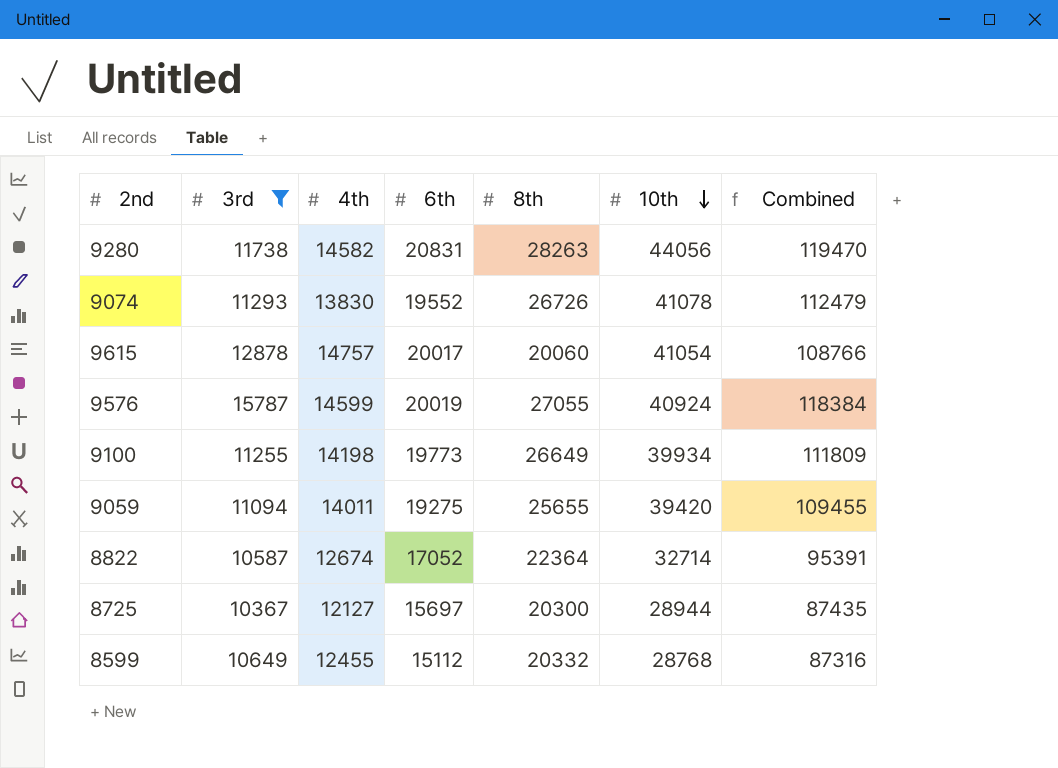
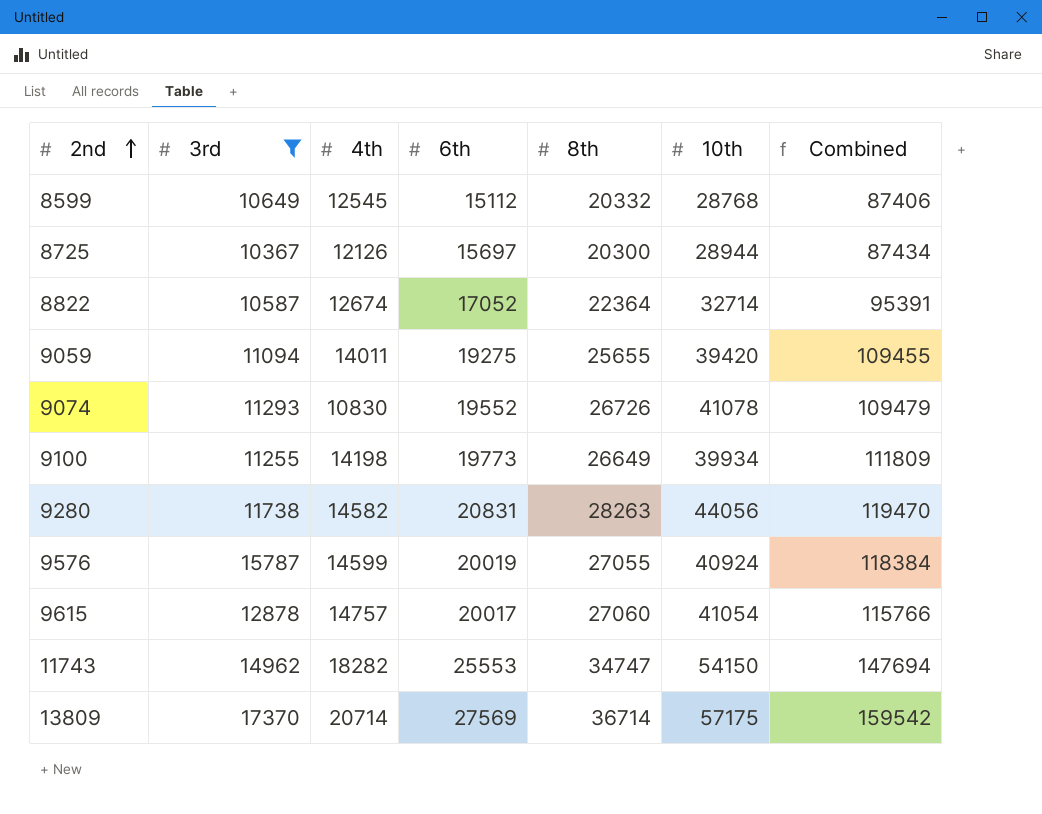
row order: 10th descending -> 2nd ascending
8599 | 4th: 12455 -> 12545
8599 | Combined: 87316 -> 87406
8725 | 4th: 12127 -> 12126
8725 | Combined: 87435 -> 87434
9074 | 4th: 13830 -> 10830
9074 | Combined: 112479 -> 109479
9615 | 8th: 20060 -> 27060
9615 | Combined: 108766 -> 115766
row 11743: none -> 14962 | 18282 | 25553 | 34747 | 54150 | 147694
row 13809: none -> 17370 | 20714 | 27569 | 36714 | 57175 | 159542

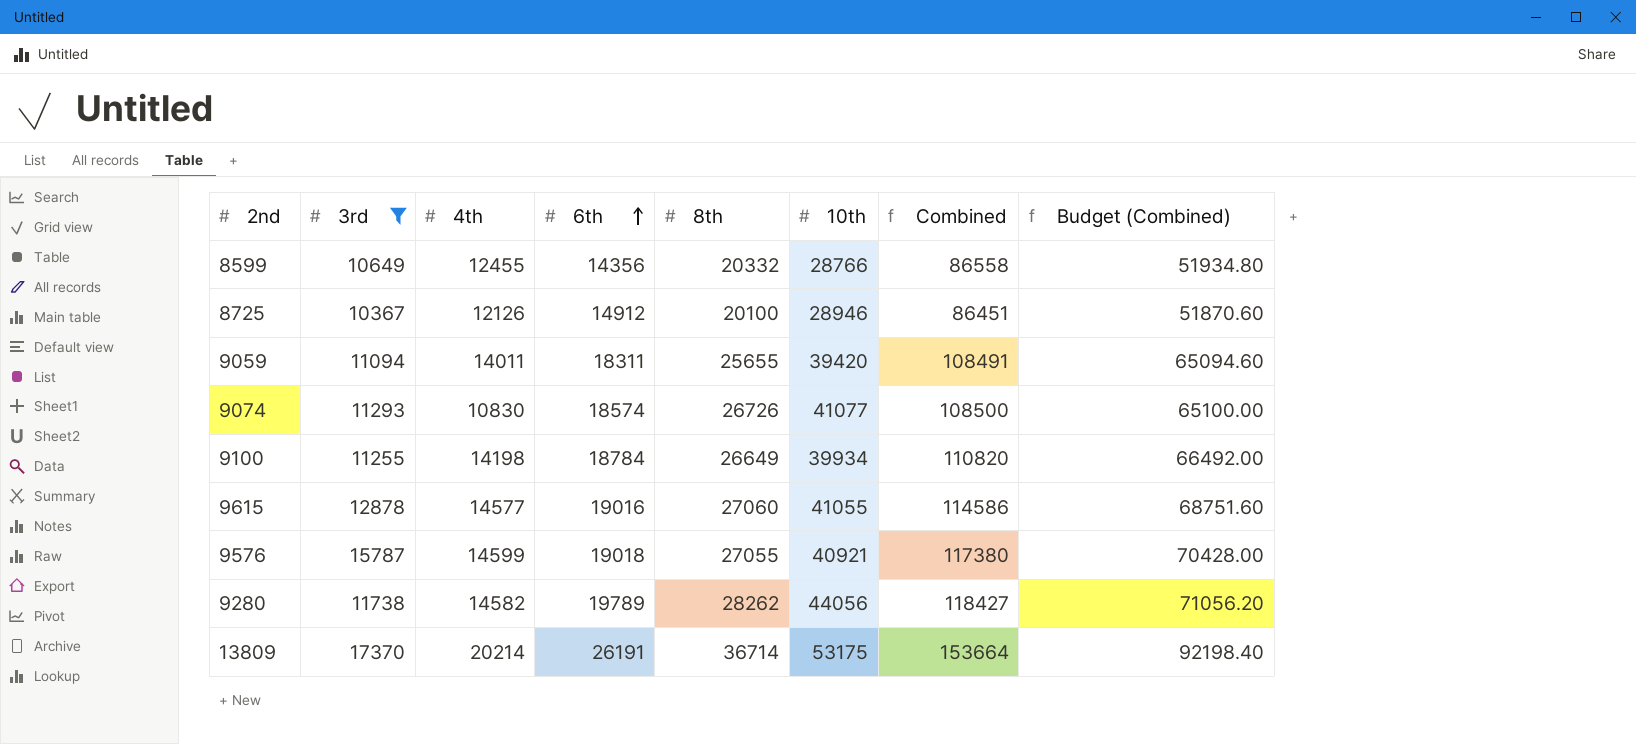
row order: 2nd ascending -> 6th ascending
column Budget (Combined) | formula: none -> [Combined] * 0.6
row 8822: 10587 | 12674 | 17052 | 22364 | 32714 | 95391 -> none
row 11743: 14962 | 18282 | 25553 | 34747 | 54150 | 147694 -> none
8599 | 4th: 12545 -> 12455
8599 | 6th: 15112 -> 14356
8599 | 10th: 28768 -> 28766
8599 | Combined: 87406 -> 86558
8725 | 6th: 15697 -> 14912
8725 | 8th: 20300 -> 20100
8725 | 10th: 28944 -> 28946
8725 | Combined: 87434 -> 86451
9059 | 6th: 19275 -> 18311
9059 | Combined: 109455 -> 108491
9074 | 6th: 19552 -> 18574
9074 | 10th: 41078 -> 41077
9074 | Combined: 109479 -> 108500
9100 | 6th: 19773 -> 18784
9100 | Combined: 111809 -> 110820
9615 | 4th: 14757 -> 14577
9615 | 6th: 20017 -> 19016
9615 | 10th: 41054 -> 41055
9615 | Combined: 115766 -> 114586
9576 | 6th: 20019 -> 19018
9576 | 10th: 40924 -> 40921
9576 | Combined: 118384 -> 117380
9280 | 6th: 20831 -> 19789
9280 | 8th: 28263 -> 28262
9280 | Combined: 119470 -> 118427
13809 | 4th: 20714 -> 20214
13809 | 6th: 27569 -> 26191
13809 | 10th: 57175 -> 53175
13809 | Combined: 159542 -> 153664

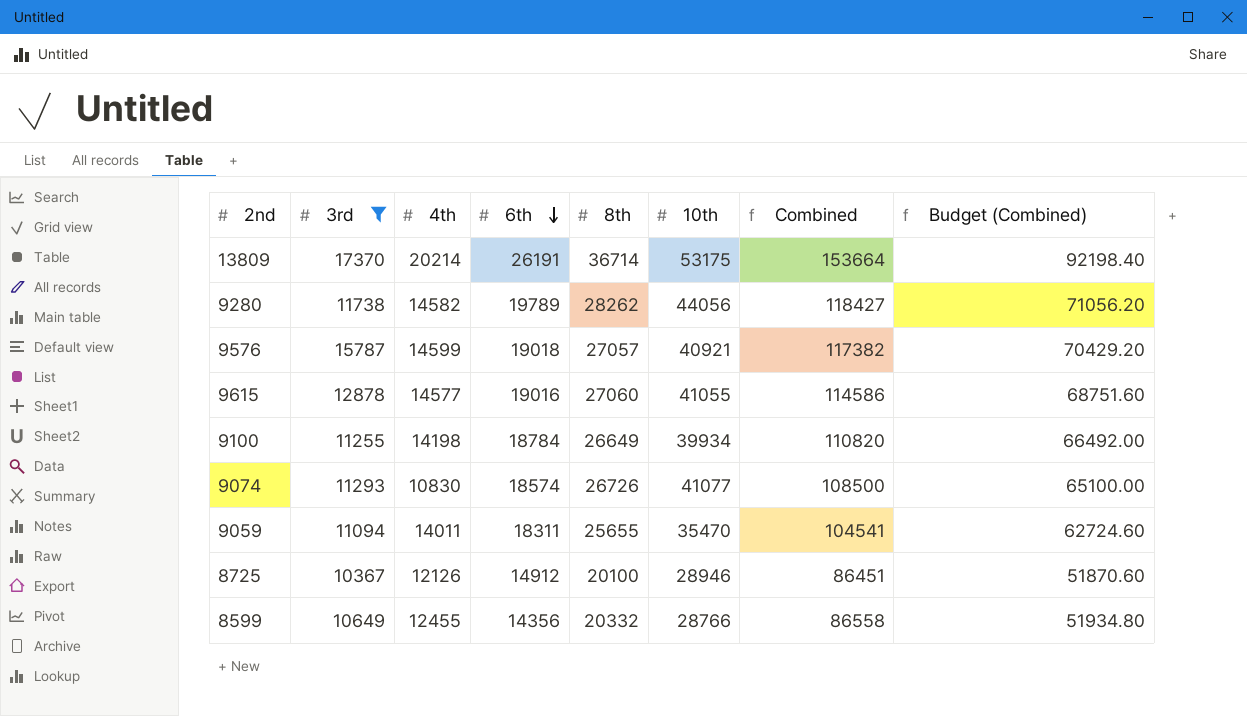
row order: 6th ascending -> 6th descending
9576 | 8th: 27055 -> 27057
9576 | Combined: 117380 -> 117382
9576 | Budget (Combined): 70428.00 -> 70429.20
9059 | 10th: 39420 -> 35470
9059 | Combined: 108491 -> 104541
9059 | Budget (Combined): 65094.60 -> 62724.60

